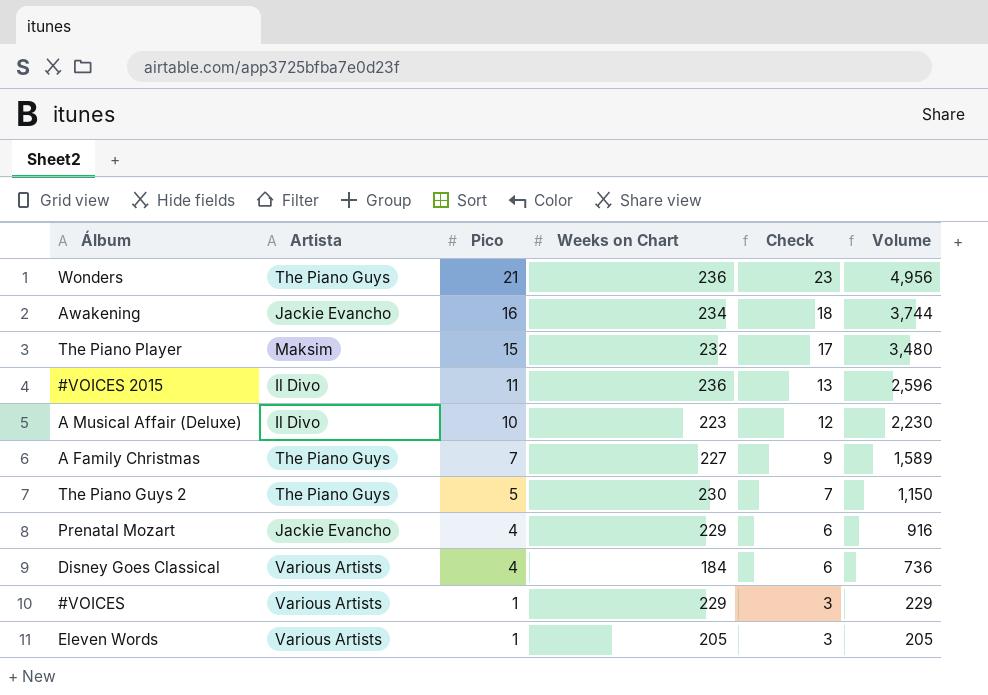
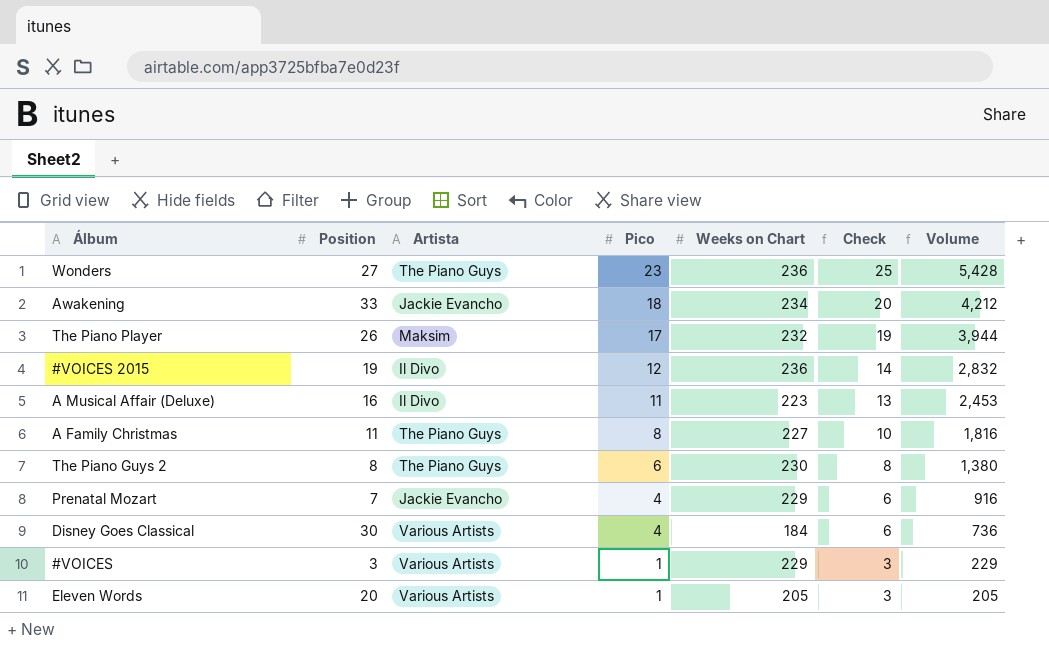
column Position | position: none -> 2
Wonders | Pico: 21 -> 23
Wonders | Check: 23 -> 25
Wonders | Volume: 4,956 -> 5,428
Awakening | Pico: 16 -> 18
Awakening | Check: 18 -> 20
Awakening | Volume: 3,744 -> 4,212
The Piano Player | Pico: 15 -> 17
The Piano Player | Check: 17 -> 19
The Piano Player | Volume: 3,480 -> 3,944
#VOICES 2015 | Pico: 11 -> 12
#VOICES 2015 | Check: 13 -> 14
#VOICES 2015 | Volume: 2,596 -> 2,832
A Musical Affair (Deluxe) | Pico: 10 -> 11
A Musical Affair (Deluxe) | Check: 12 -> 13
A Musical Affair (Deluxe) | Volume: 2,230 -> 2,453
A Family Christmas | Pico: 7 -> 8
A Family Christmas | Check: 9 -> 10
A Family Christmas | Volume: 1,589 -> 1,816
The Piano Guys 2 | Pico: 5 -> 6
The Piano Guys 2 | Check: 7 -> 8
The Piano Guys 2 | Volume: 1,150 -> 1,380

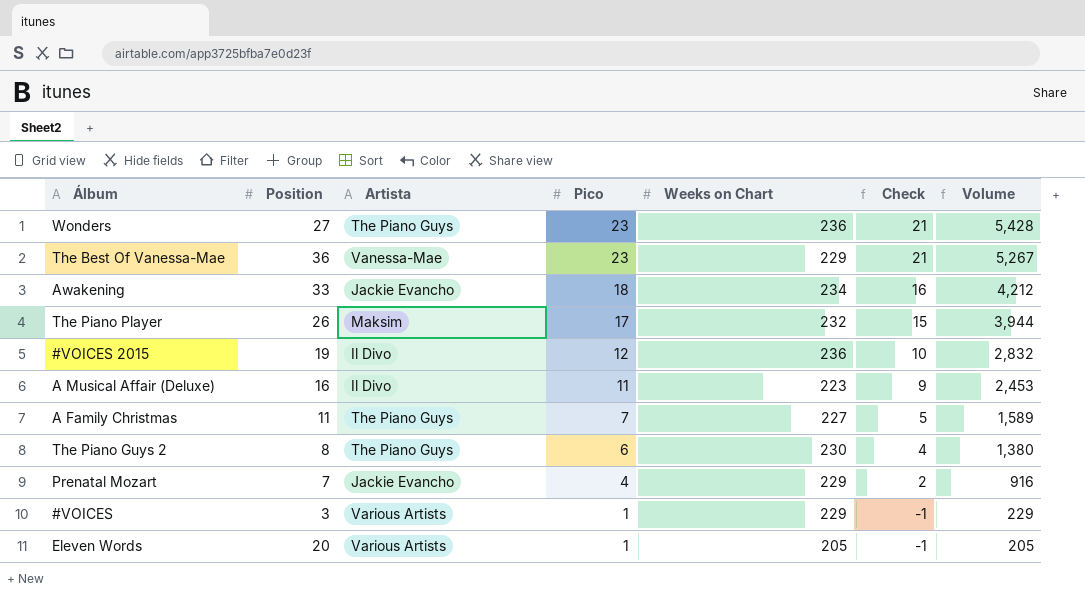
column Check | formula: [Pico] + 2 -> [Pico] - 2
row Disney Goes Classical: 30 | Various Artists | 4 | 184 | 6 | 736 -> none
row The Best Of Vanessa-Mae: none -> 36 | Vanessa-Mae | 23 | 229 | 21 | 5,267
A Family Christmas | Pico: 8 -> 7
A Family Christmas | Volume: 1,816 -> 1,589

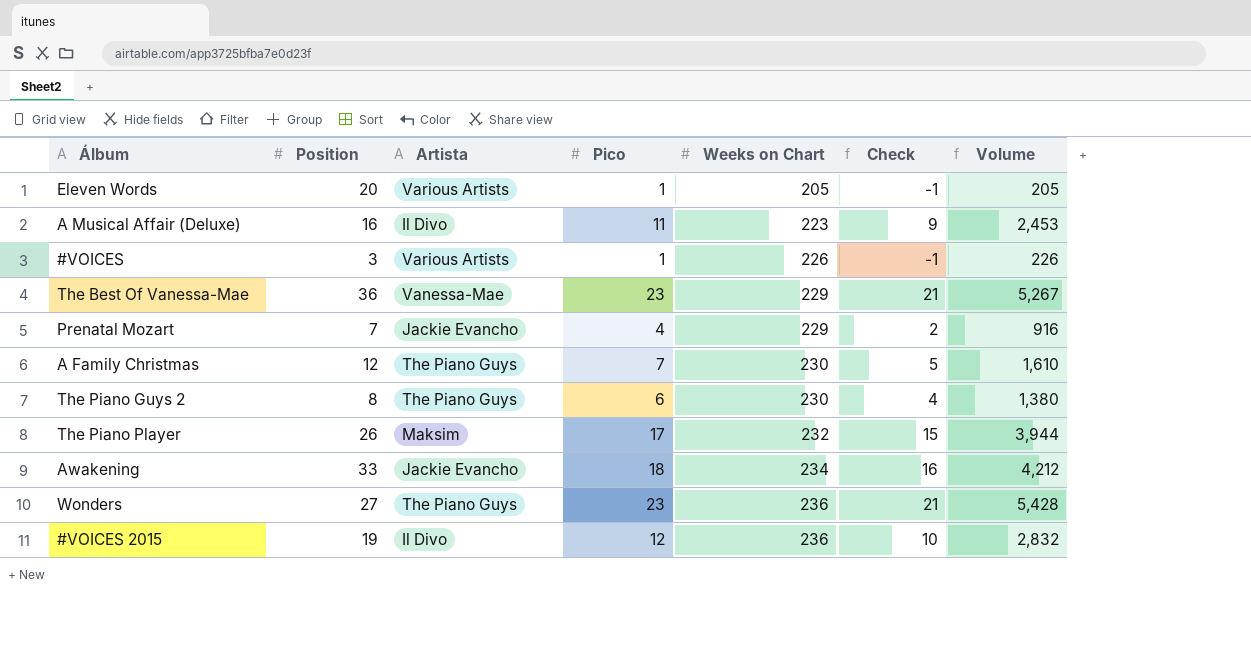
row order: Pico descending -> Weeks on Chart ascending
#VOICES | Weeks on Chart: 229 -> 226
#VOICES | Volume: 229 -> 226
A Family Christmas | Position: 11 -> 12
A Family Christmas | Weeks on Chart: 227 -> 230
A Family Christmas | Volume: 1,589 -> 1,610

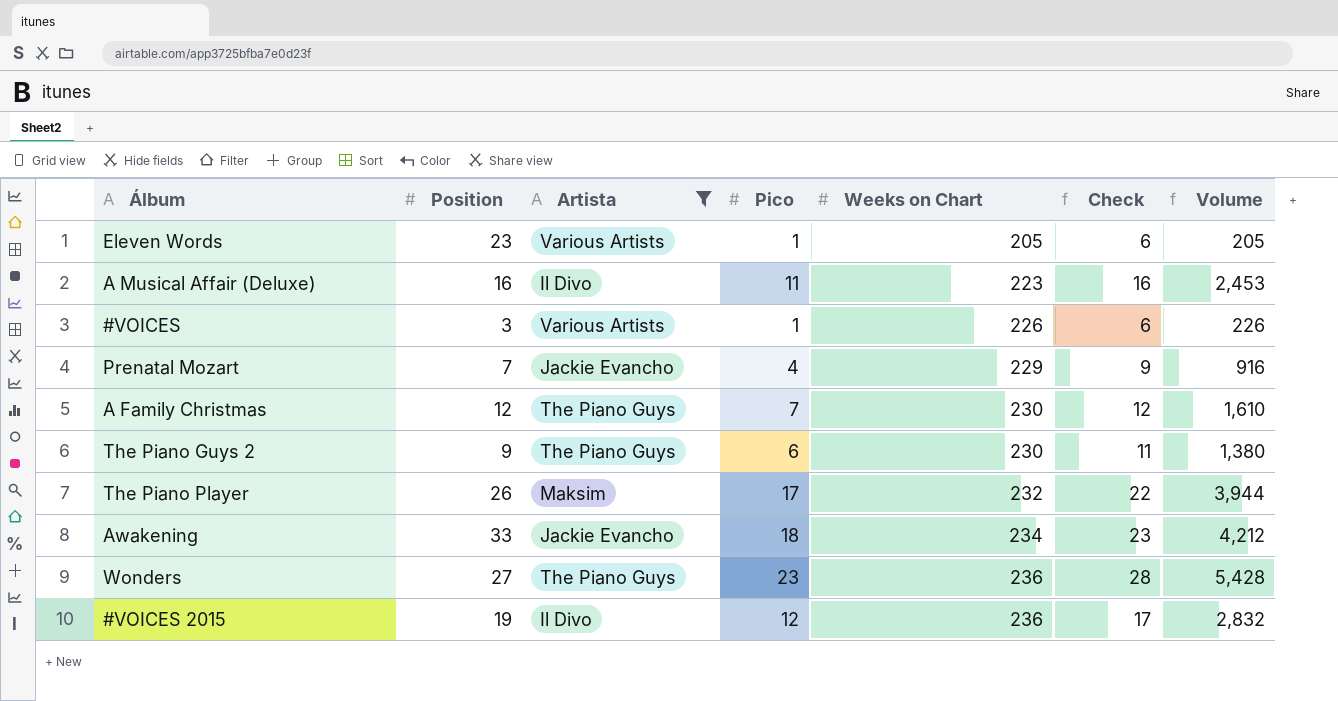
filter: none -> Artista != Vanessa-Mae
column Check | formula: [Pico] - 2 -> [Pico] + 5
Eleven Words | Position: 20 -> 23
The Piano Guys 2 | Position: 8 -> 9

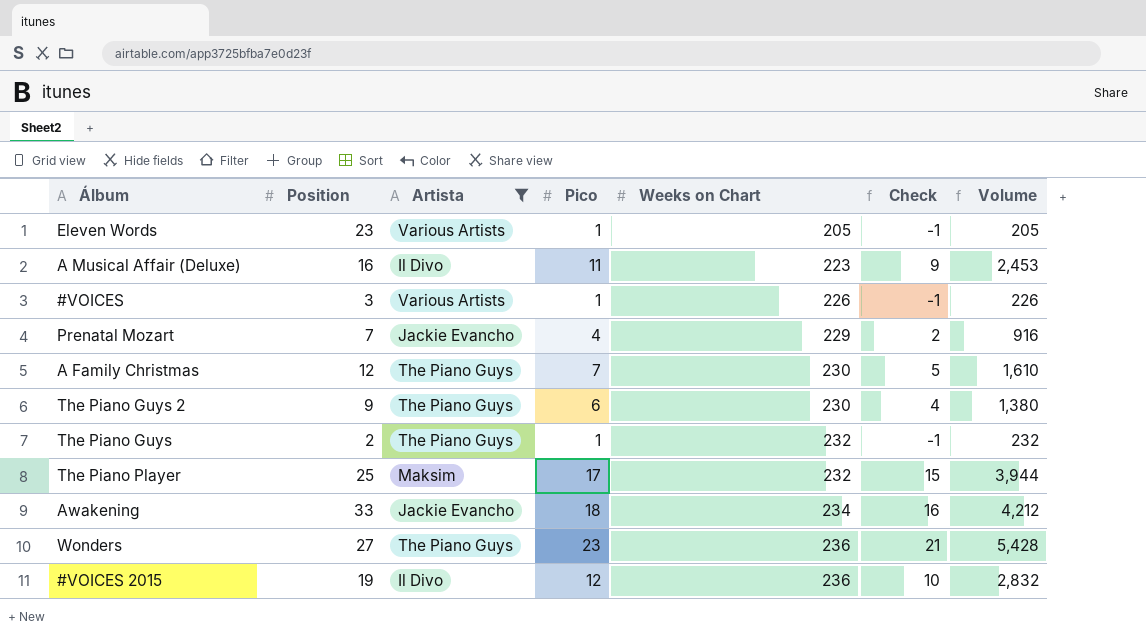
column Check | formula: [Pico] + 5 -> [Pico] - 2
row The Piano Guys: none -> 2 | The Piano Guys | 1 | 232 | -1 | 232
The Piano Player | Position: 26 -> 25

